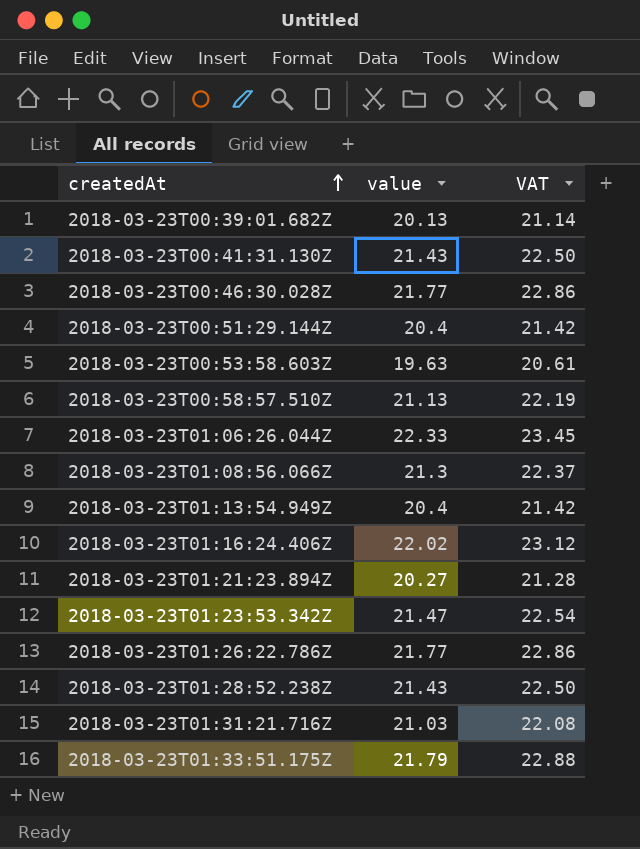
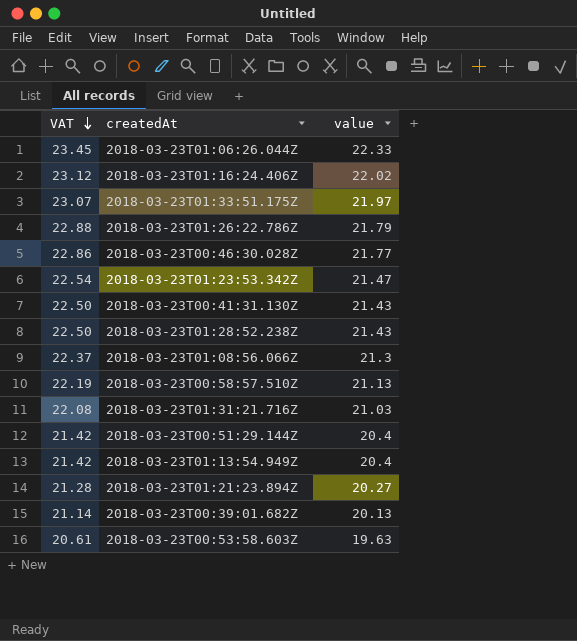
row order: createdAt ascending -> VAT descending
column VAT | position: 3 -> 1
2018-03-23T01:33:51.175Z | VAT: 22.88 -> 23.07
2018-03-23T01:33:51.175Z | value: 21.79 -> 21.97
2018-03-23T01:26:22.786Z | VAT: 22.86 -> 22.88
2018-03-23T01:26:22.786Z | value: 21.77 -> 21.79

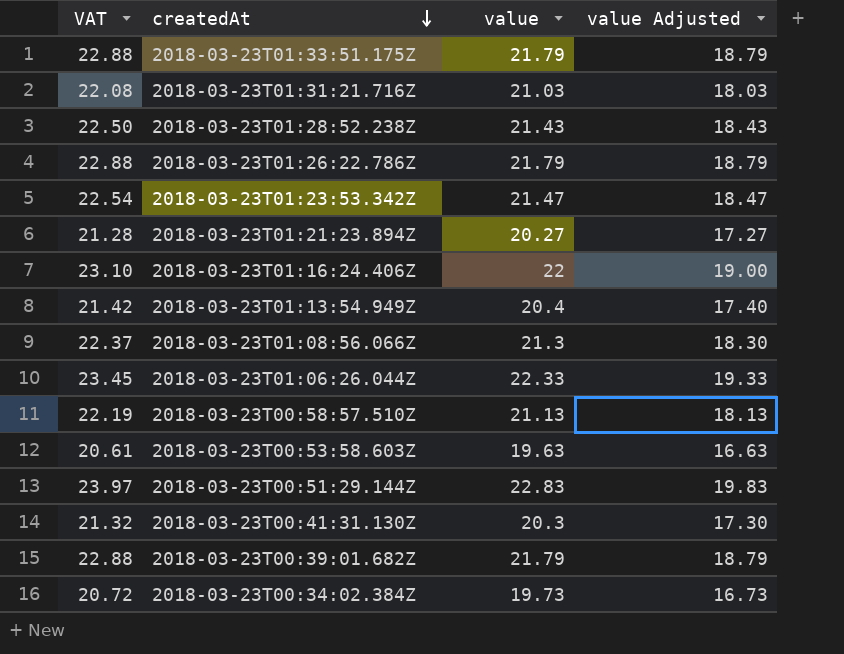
row order: VAT descending -> createdAt descending
column value Adjusted | formula: none -> [value] - 3
row 2018-03-23T00:46:30.028Z: 22.86 | 21.77 -> none
2018-03-23T01:33:51.175Z | VAT: 23.07 -> 22.88
2018-03-23T01:33:51.175Z | value: 21.97 -> 21.79
2018-03-23T01:16:24.406Z | VAT: 23.12 -> 23.10
2018-03-23T01:16:24.406Z | value: 22.02 -> 22
2018-03-23T00:51:29.144Z | VAT: 21.42 -> 23.97
2018-03-23T00:51:29.144Z | value: 20.4 -> 22.83
2018-03-23T00:41:31.130Z | VAT: 22.50 -> 21.32
2018-03-23T00:41:31.130Z | value: 21.43 -> 20.3
2018-03-23T00:39:01.682Z | VAT: 21.14 -> 22.88
2018-03-23T00:39:01.682Z | value: 20.13 -> 21.79
row 2018-03-23T00:34:02.384Z: none -> 20.72 | 19.73 | 16.73

